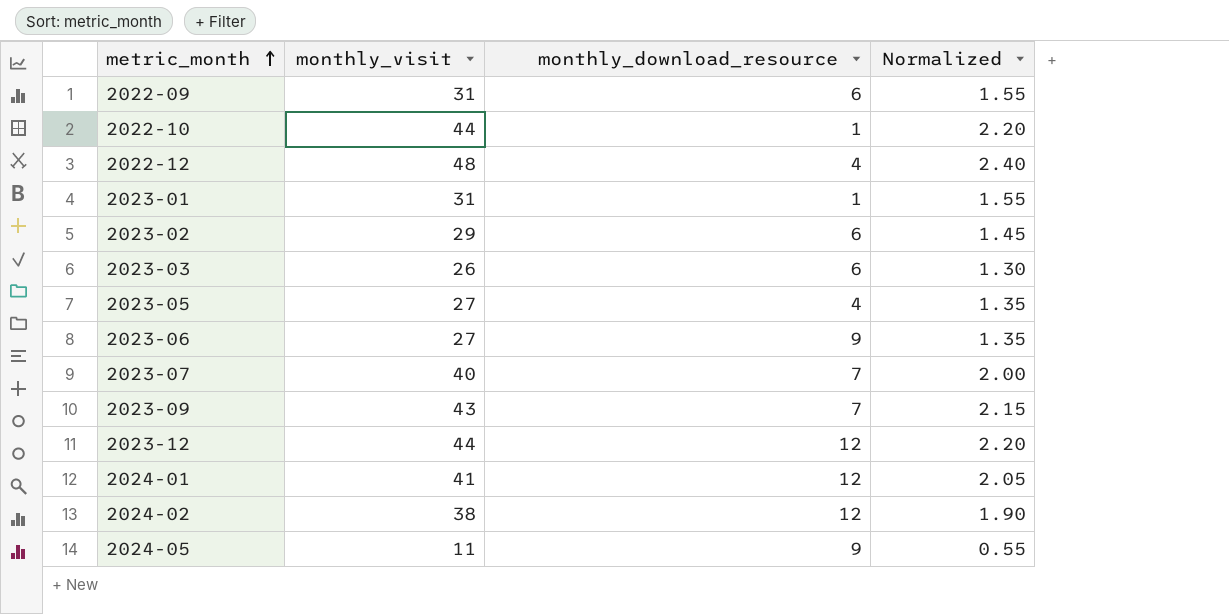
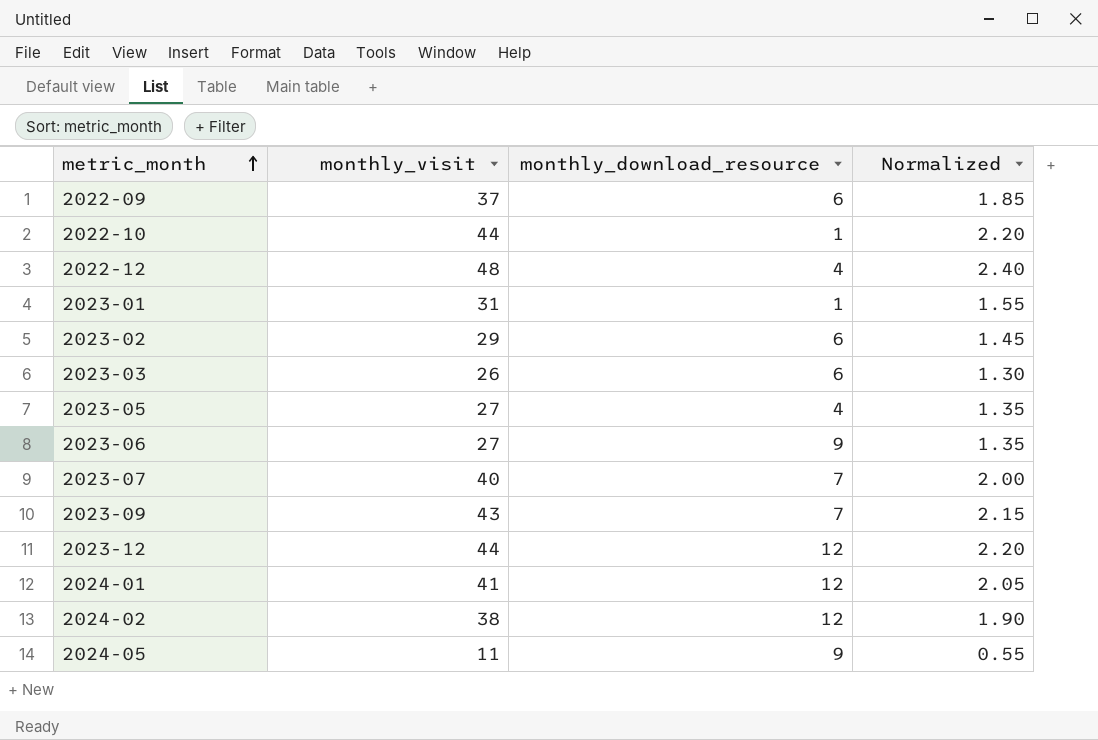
2022-09 | monthly_visit: 31 -> 37
2022-09 | Normalized: 1.55 -> 1.85

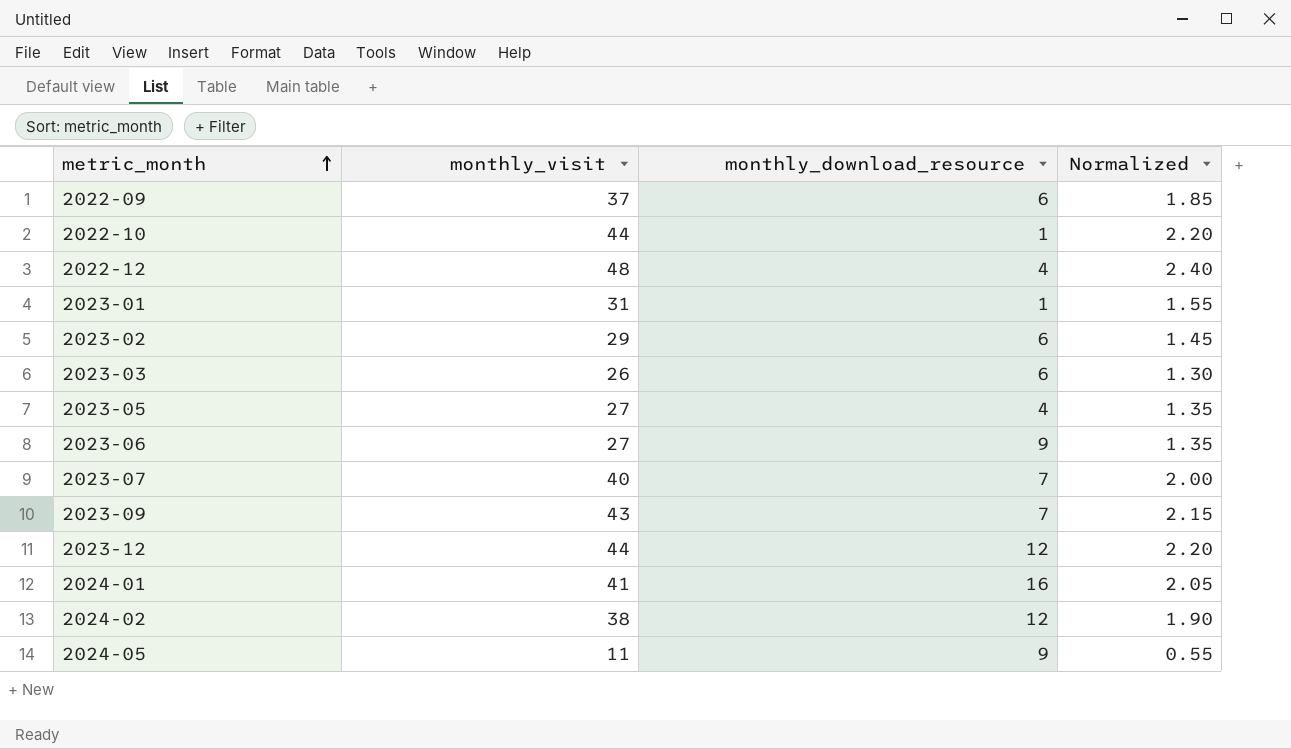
2024-01 | monthly_download_resource: 12 -> 16

